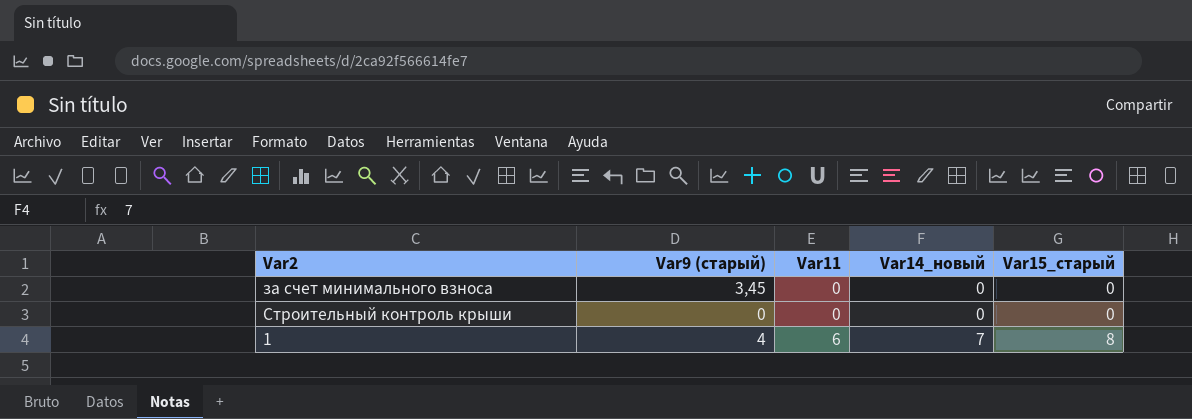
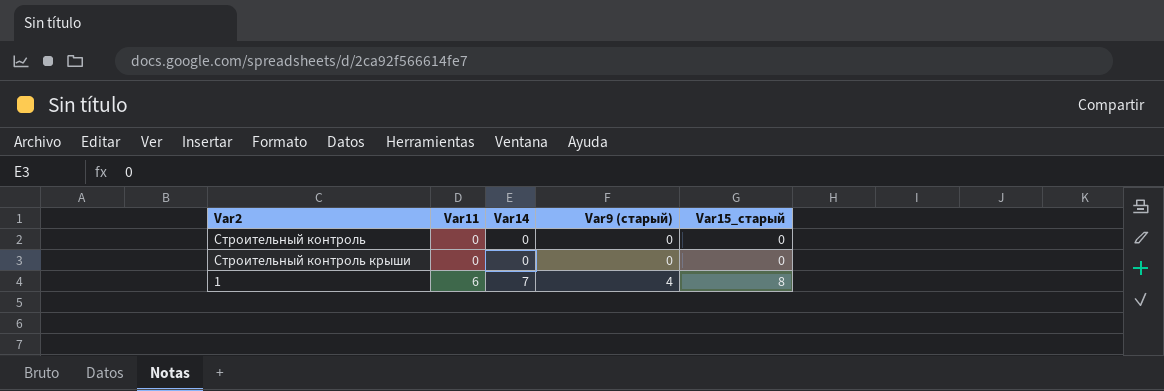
column name: Var14_новый -> Var14
column Var9 (старый) | position: 2 -> 4
row за счет минимального взноса: 3,45 | 0 | 0 | 0 -> none
row Строительный контроль: none -> 0 | 0 | 0 | 0

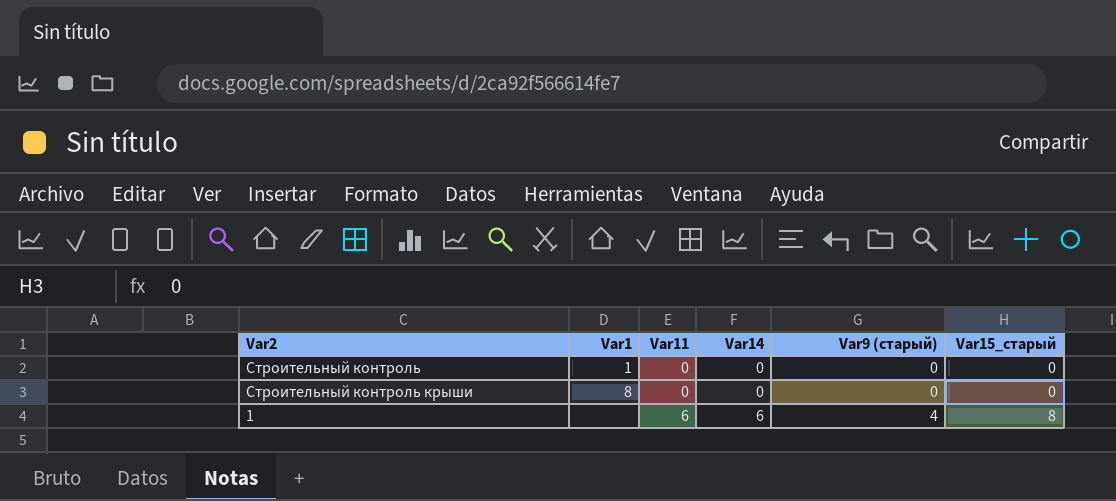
column Var1 | position: none -> 2
1 | Var14: 7 -> 6

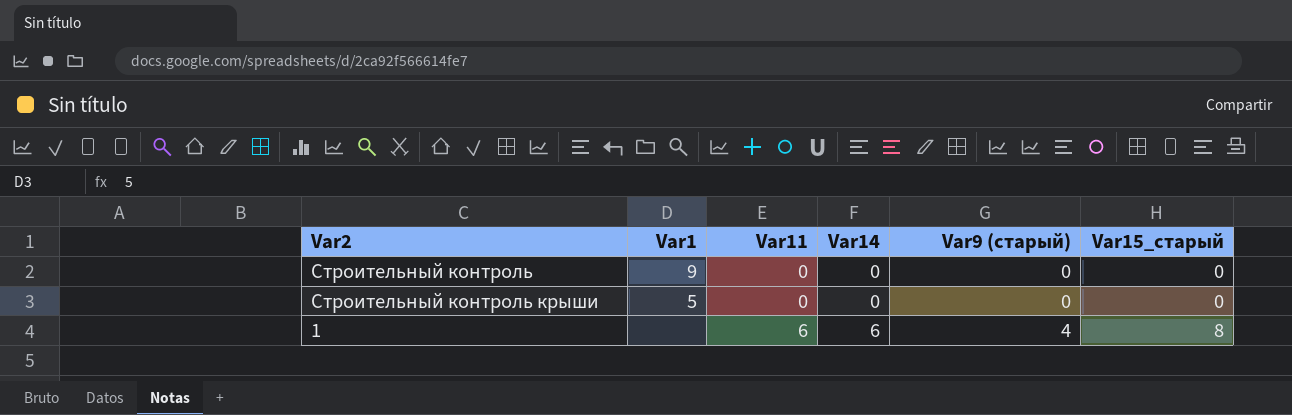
Строительный контроль | Var1: 1 -> 9
Строительный контроль крыши | Var1: 8 -> 5

